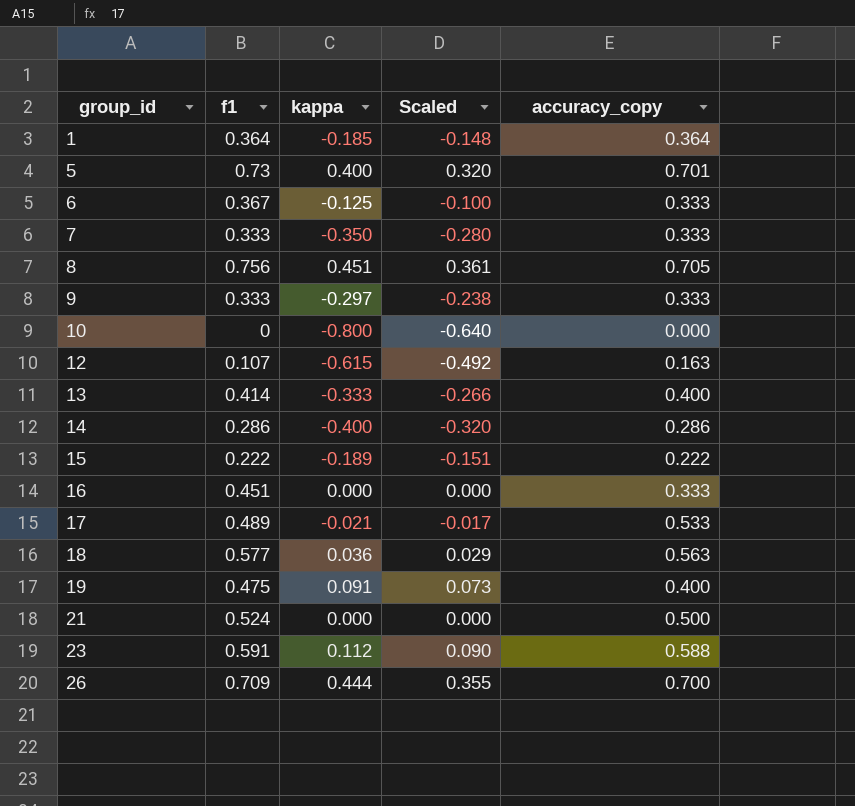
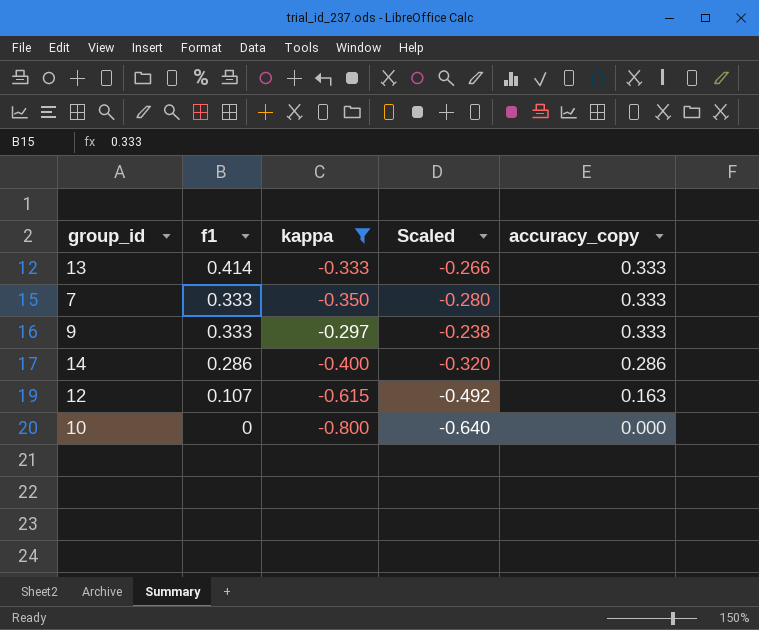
filter: none -> kappa <= -0.297
row order: group_id ascending -> f1 descending
13 | accuracy_copy: 0.400 -> 0.333

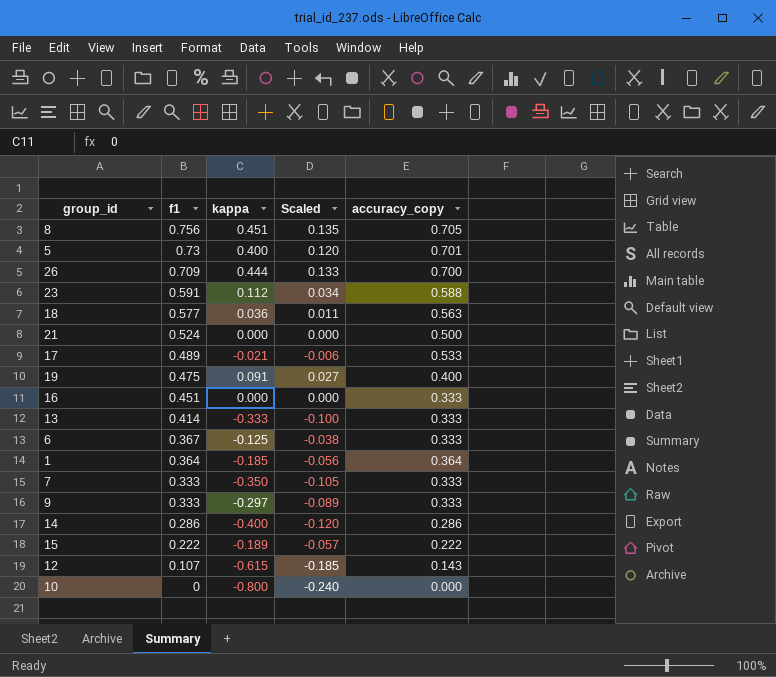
filter: kappa <= -0.297 -> none
column Scaled | formula: [kappa] * 0.8 -> [kappa] * 0.3
12 | accuracy_copy: 0.163 -> 0.143

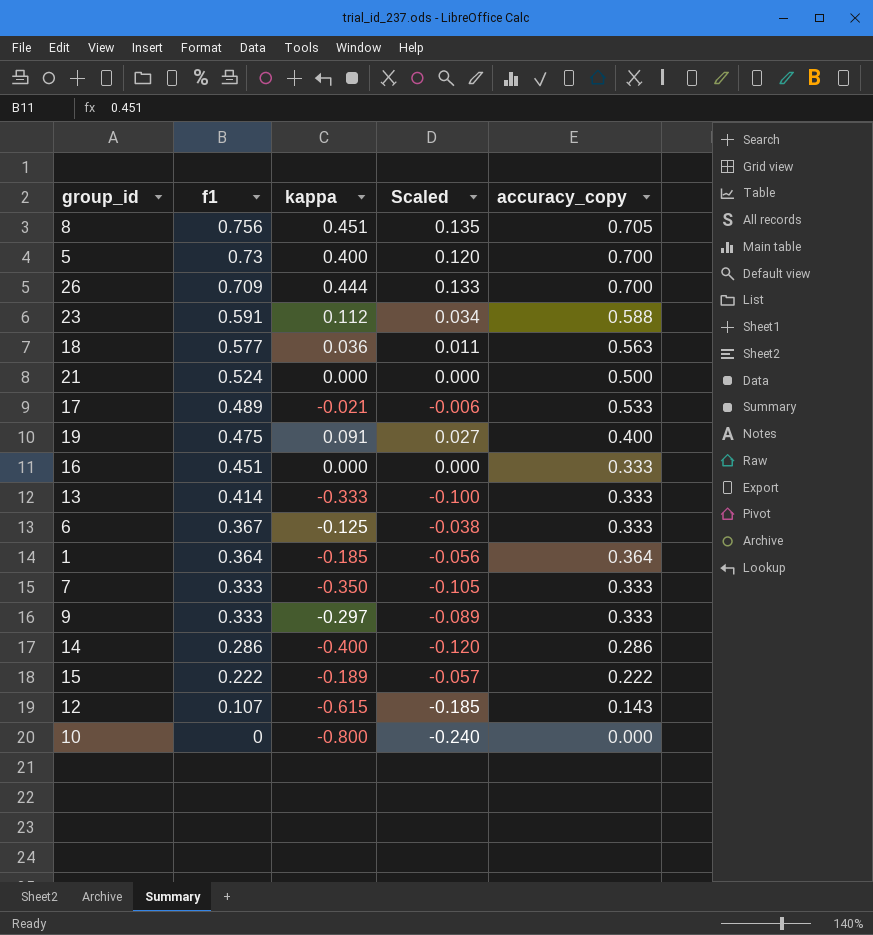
5 | accuracy_copy: 0.701 -> 0.700

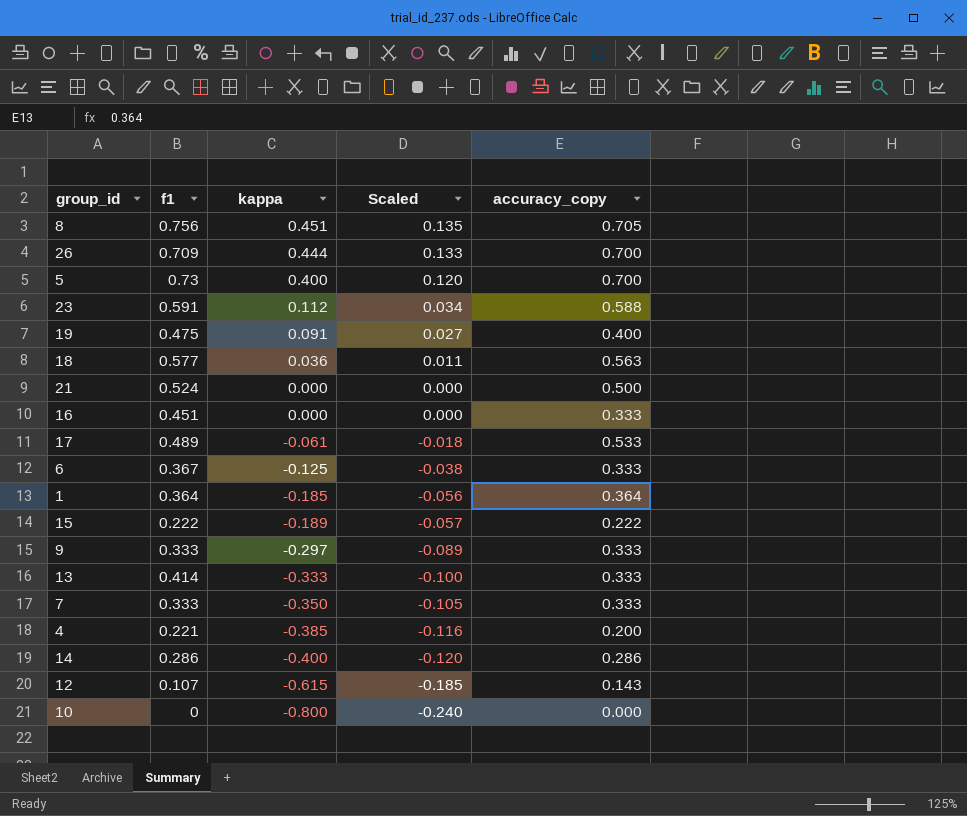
row order: f1 descending -> kappa descending
17 | kappa: -0.021 -> -0.061
17 | Scaled: -0.006 -> -0.018
row 4: none -> 0.221 | -0.385 | -0.116 | 0.200

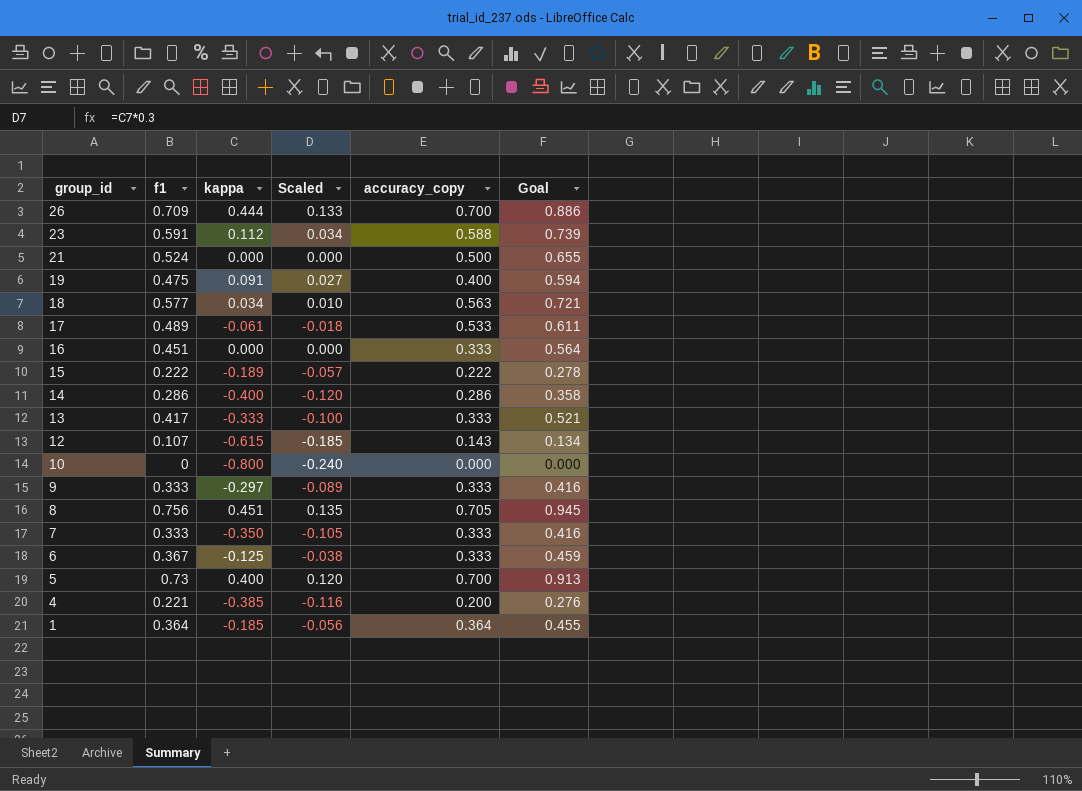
row order: kappa descending -> group_id descending
column Goal | formula: none -> [f1] * 1.25
18 | kappa: 0.036 -> 0.034
18 | Scaled: 0.011 -> 0.010
13 | f1: 0.414 -> 0.417

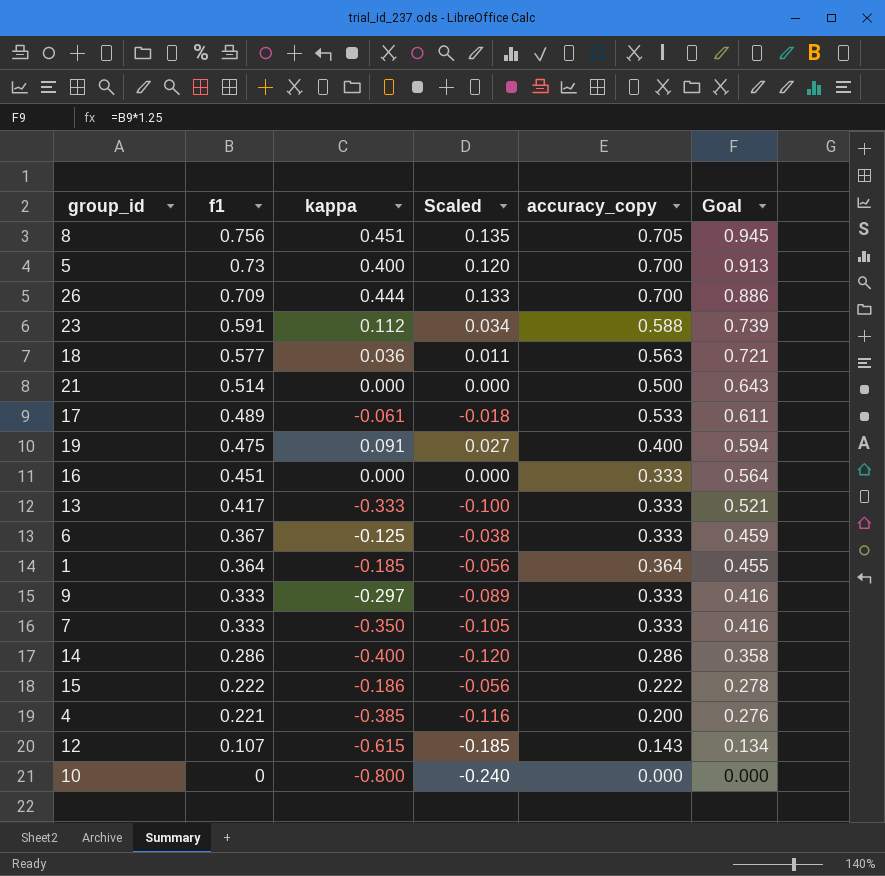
row order: group_id descending -> f1 descending
18 | kappa: 0.034 -> 0.036
18 | Scaled: 0.010 -> 0.011
21 | f1: 0.524 -> 0.514
21 | Goal: 0.655 -> 0.643
15 | kappa: -0.189 -> -0.186
15 | Scaled: -0.057 -> -0.056

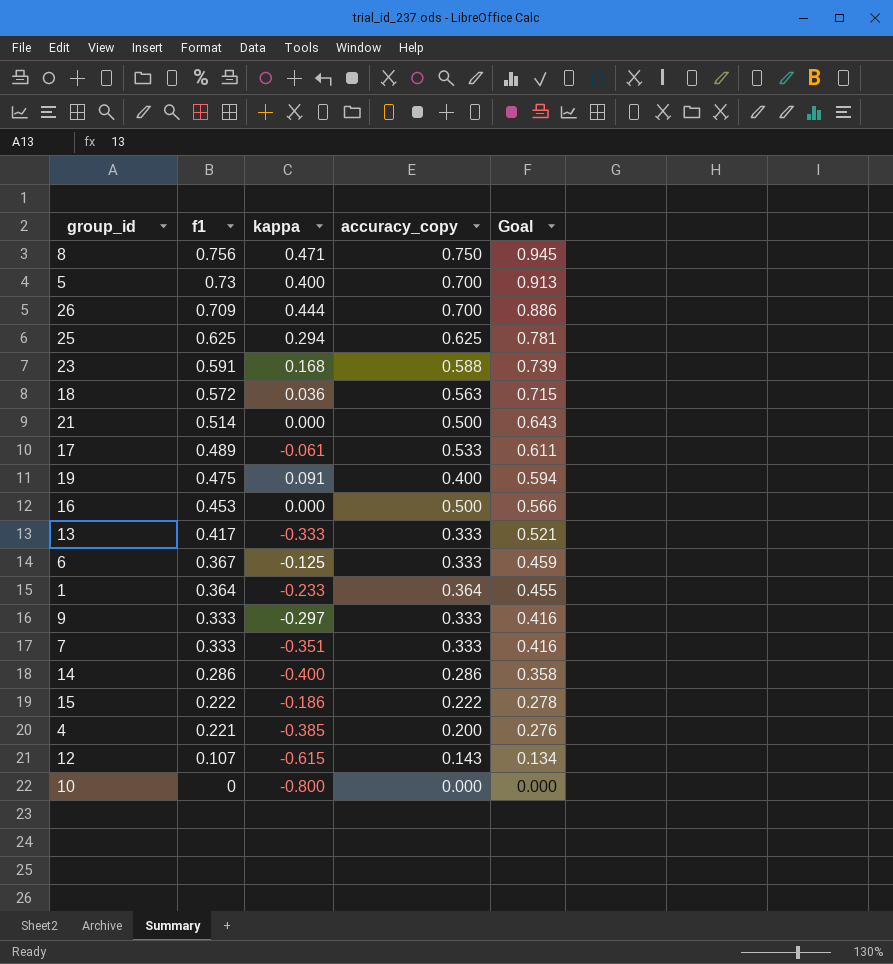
column Scaled | formula: [kappa] * 0.3 -> none
8 | kappa: 0.451 -> 0.471
8 | accuracy_copy: 0.705 -> 0.750
row 25: none -> 0.625 | 0.294 | 0.625 | 0.781
23 | kappa: 0.112 -> 0.168
18 | f1: 0.577 -> 0.572
18 | Goal: 0.721 -> 0.715
16 | f1: 0.451 -> 0.453
16 | accuracy_copy: 0.333 -> 0.500
16 | Goal: 0.564 -> 0.566
1 | kappa: -0.185 -> -0.233
7 | kappa: -0.350 -> -0.351

